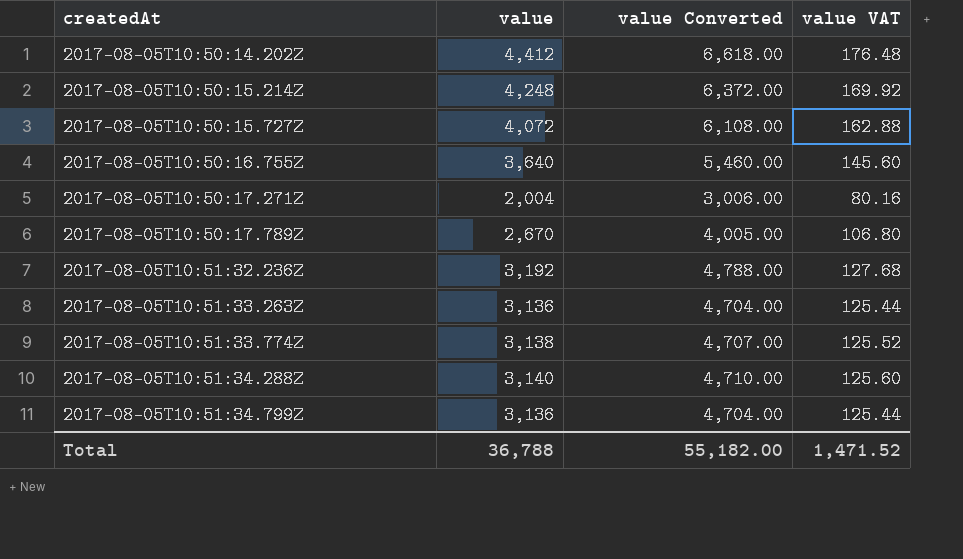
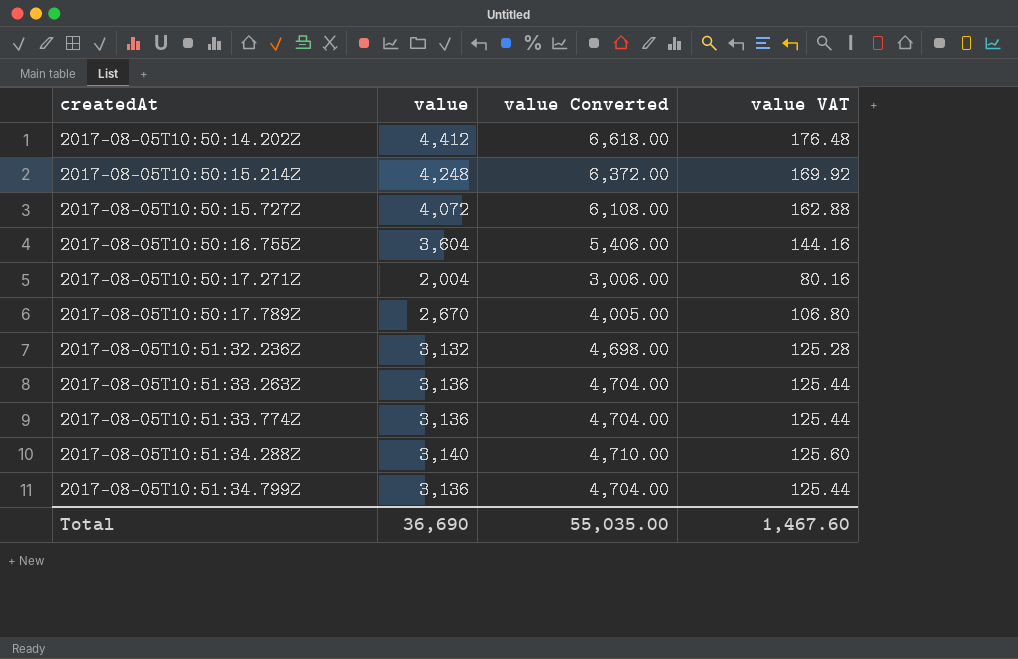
2017-08-05T10:50:16.755Z | value: 3,640 -> 3,604
2017-08-05T10:50:16.755Z | value Converted: 5,460.00 -> 5,406.00
2017-08-05T10:50:16.755Z | value VAT: 145.60 -> 144.16
2017-08-05T10:51:32.236Z | value: 3,192 -> 3,132
2017-08-05T10:51:32.236Z | value Converted: 4,788.00 -> 4,698.00
2017-08-05T10:51:32.236Z | value VAT: 127.68 -> 125.28
2017-08-05T10:51:33.774Z | value: 3,138 -> 3,136
2017-08-05T10:51:33.774Z | value Converted: 4,707.00 -> 4,704.00
2017-08-05T10:51:33.774Z | value VAT: 125.52 -> 125.44
Total | value: 36,788 -> 36,690
Total | value Converted: 55,182.00 -> 55,035.00
Total | value VAT: 1,471.52 -> 1,467.60

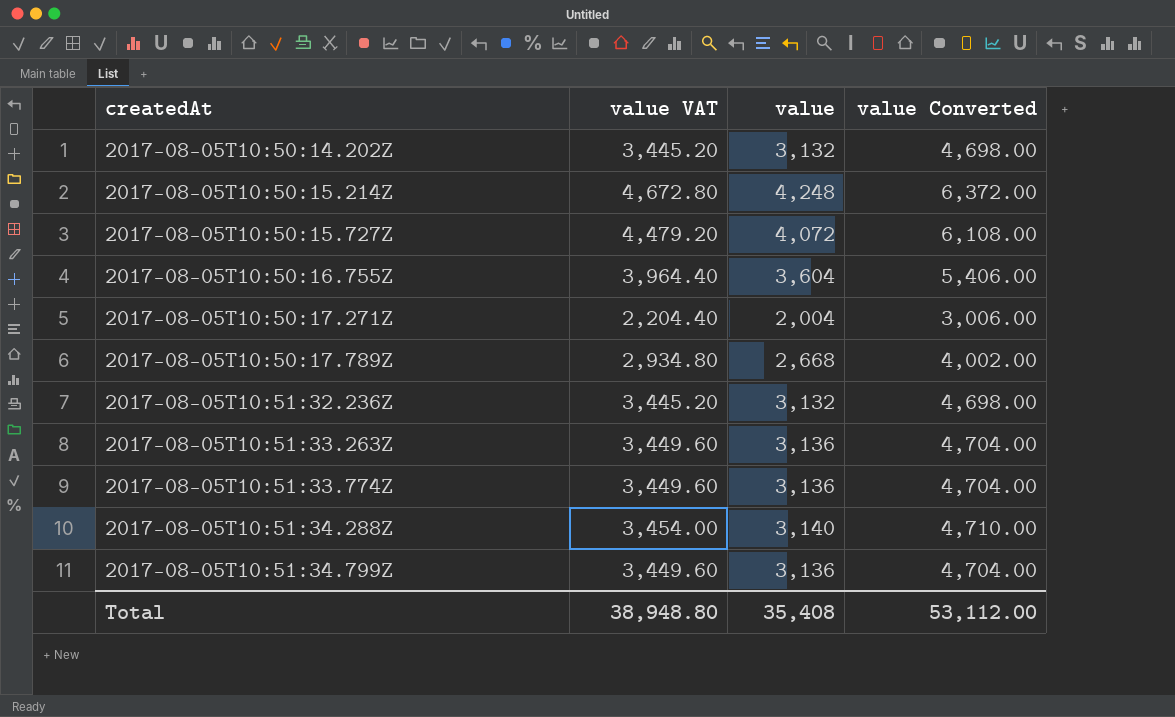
column value VAT | formula: [value] * 0.04 -> [value] * 1.1
column value VAT | position: 4 -> 2
2017-08-05T10:50:14.202Z | value: 4,412 -> 3,132
2017-08-05T10:50:14.202Z | value Converted: 6,618.00 -> 4,698.00
2017-08-05T10:50:17.789Z | value: 2,670 -> 2,668
2017-08-05T10:50:17.789Z | value Converted: 4,005.00 -> 4,002.00
Total | value VAT: 1,467.60 -> 38,948.80
Total | value: 36,690 -> 35,408
Total | value Converted: 55,035.00 -> 53,112.00

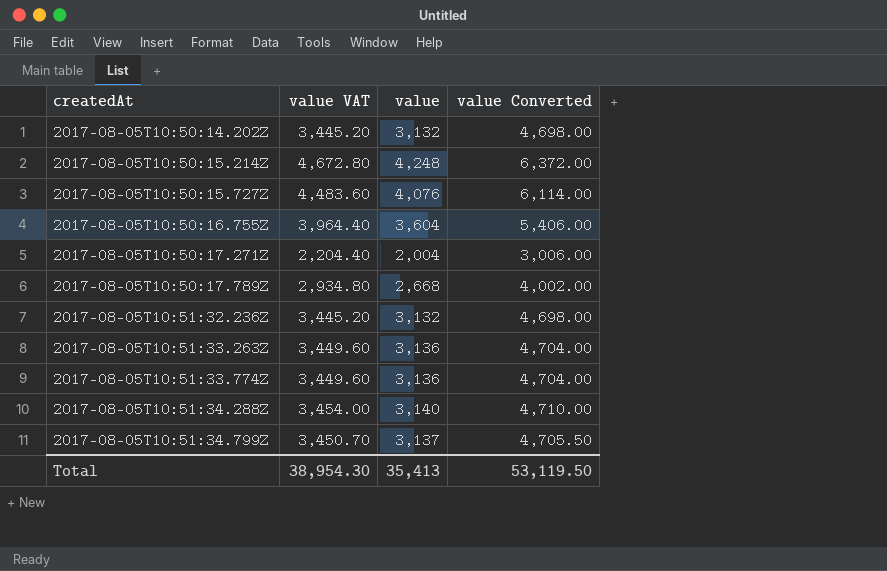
2017-08-05T10:50:15.727Z | value VAT: 4,479.20 -> 4,483.60
2017-08-05T10:50:15.727Z | value: 4,072 -> 4,076
2017-08-05T10:50:15.727Z | value Converted: 6,108.00 -> 6,114.00
2017-08-05T10:51:34.799Z | value VAT: 3,449.60 -> 3,450.70
2017-08-05T10:51:34.799Z | value: 3,136 -> 3,137
2017-08-05T10:51:34.799Z | value Converted: 4,704.00 -> 4,705.50
Total | value VAT: 38,948.80 -> 38,954.30
Total | value: 35,408 -> 35,413
Total | value Converted: 53,112.00 -> 53,119.50

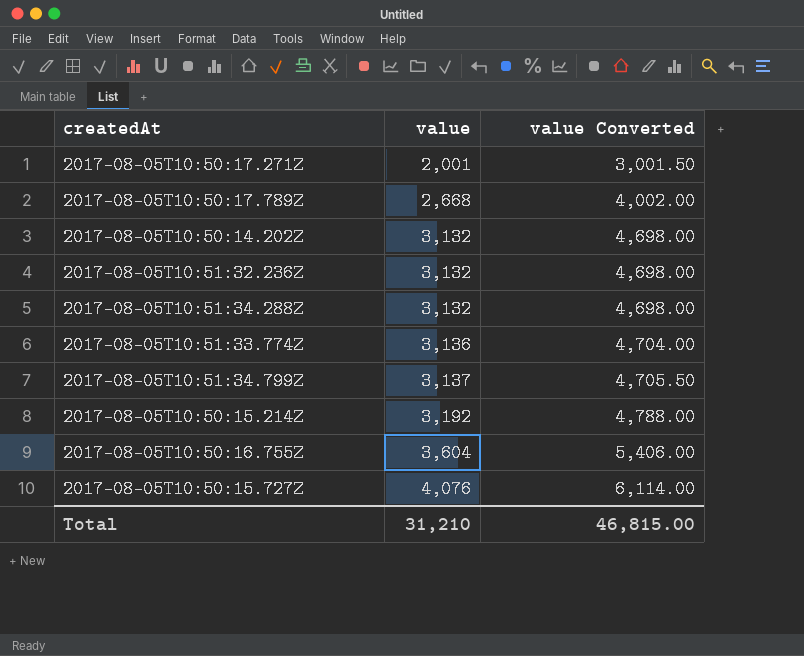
row order: createdAt ascending -> value ascending
column value VAT | formula: [value] * 1.1 -> none
row 2017-08-05T10:51:33.263Z: 3,449.60 | 3,136 | 4,704.00 -> none
2017-08-05T10:50:17.271Z | value: 2,004 -> 2,001
2017-08-05T10:50:17.271Z | value Converted: 3,006.00 -> 3,001.50
2017-08-05T10:51:34.288Z | value: 3,140 -> 3,132
2017-08-05T10:51:34.288Z | value Converted: 4,710.00 -> 4,698.00
2017-08-05T10:50:15.214Z | value: 4,248 -> 3,192
2017-08-05T10:50:15.214Z | value Converted: 6,372.00 -> 4,788.00
Total | value: 35,413 -> 31,210
Total | value Converted: 53,119.50 -> 46,815.00

